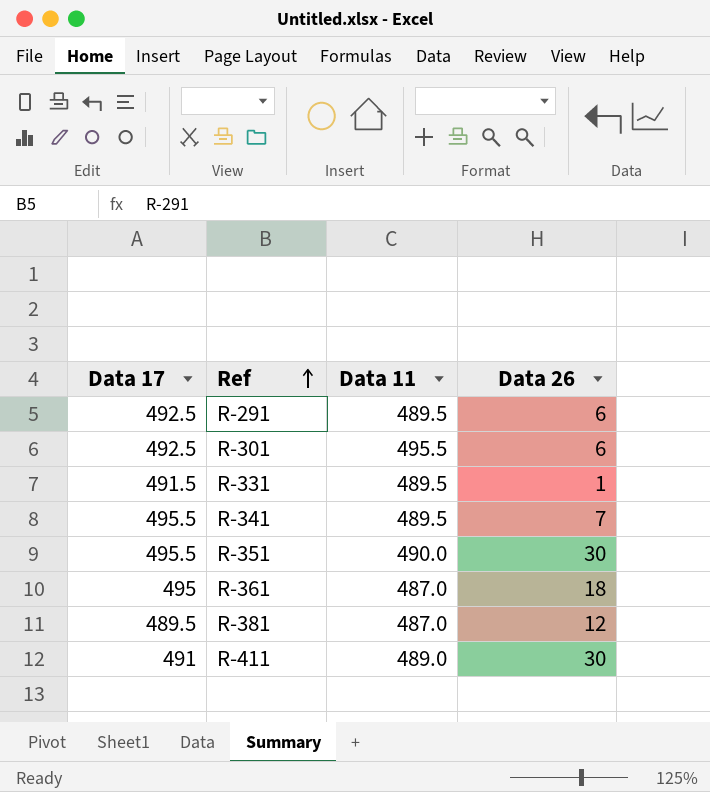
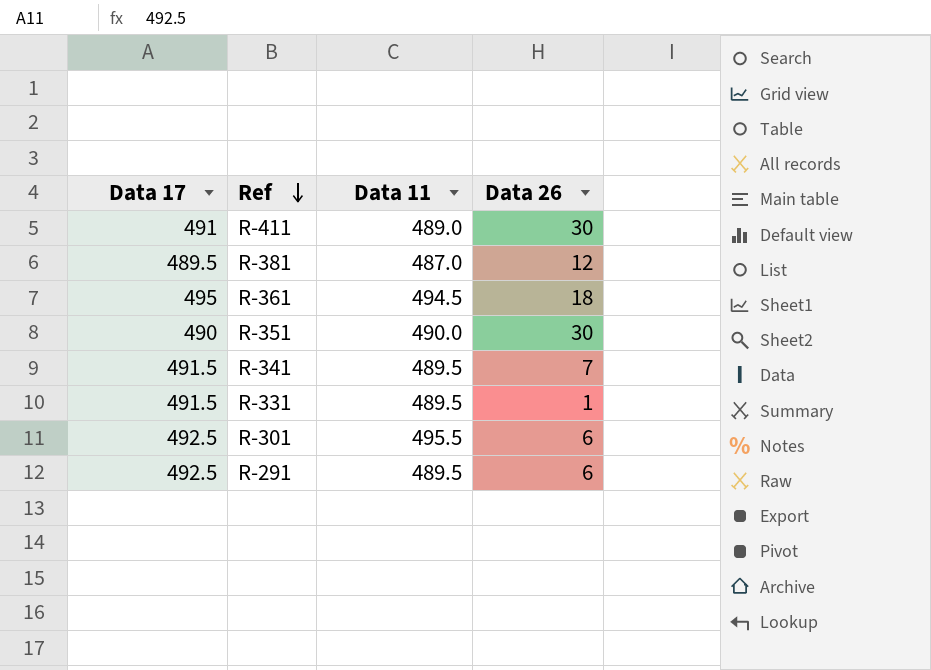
row order: Ref ascending -> Ref descending
R-361 | Data 11: 487.0 -> 494.5
R-351 | Data 17: 495.5 -> 490
R-341 | Data 17: 495.5 -> 491.5

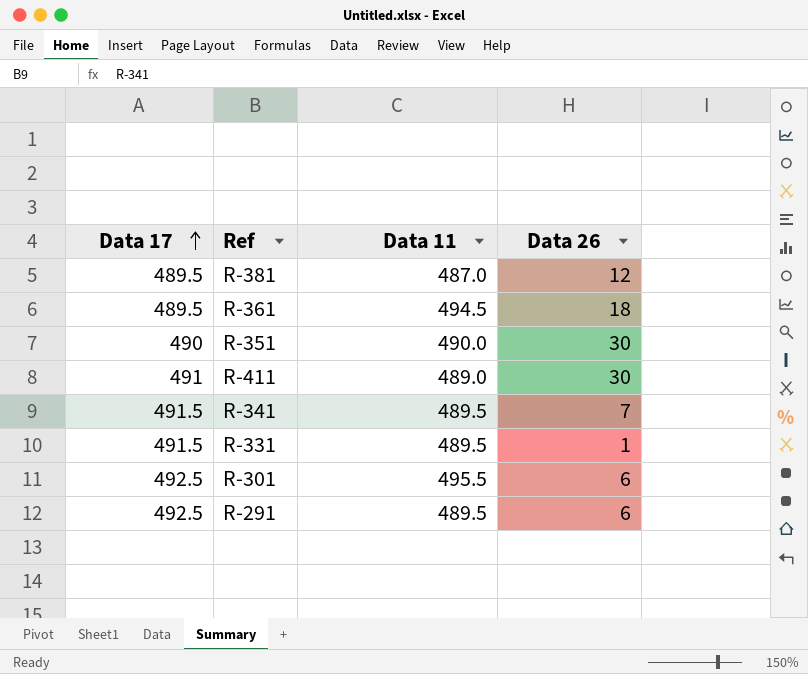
row order: Ref descending -> Data 17 ascending
R-361 | Data 17: 495 -> 489.5

